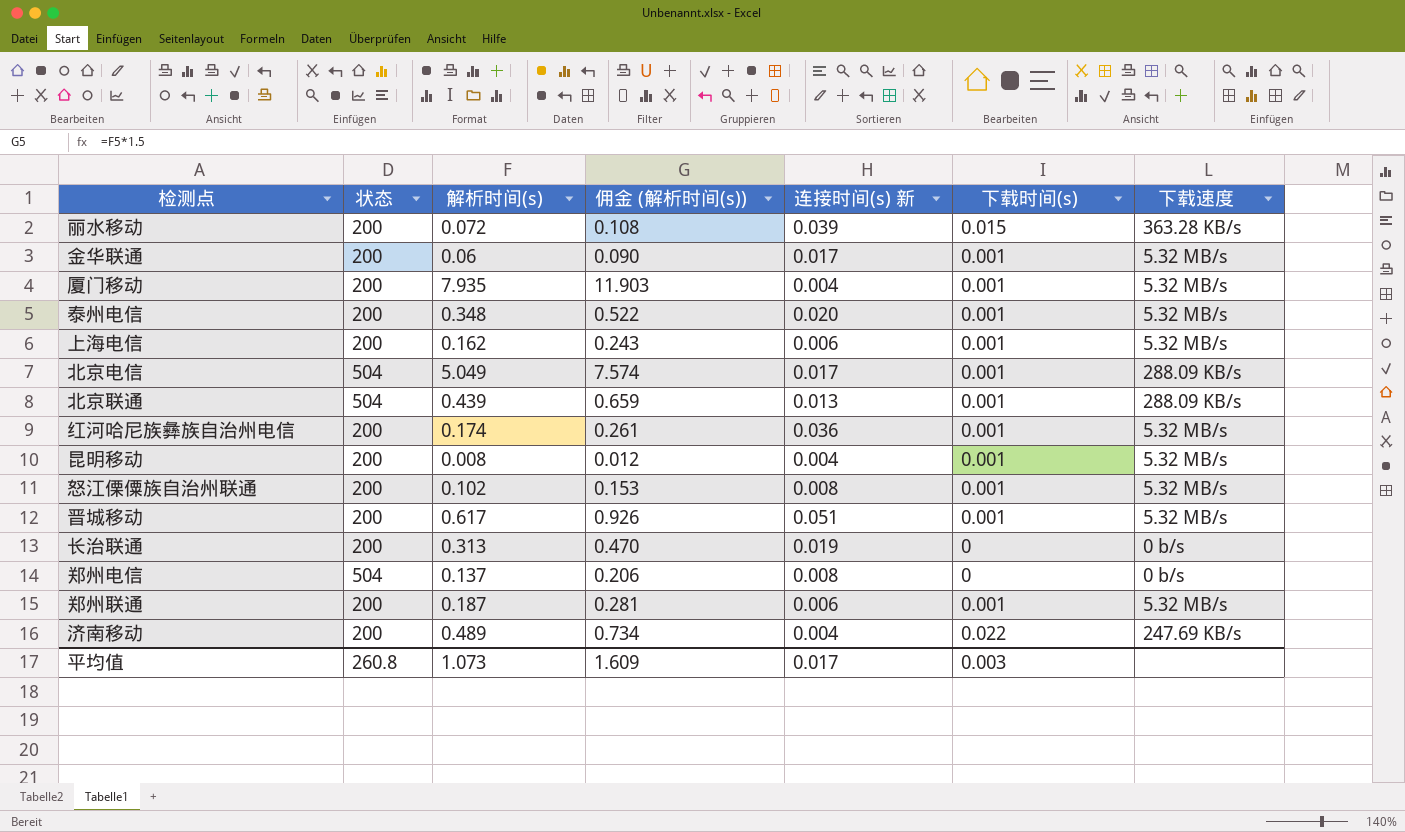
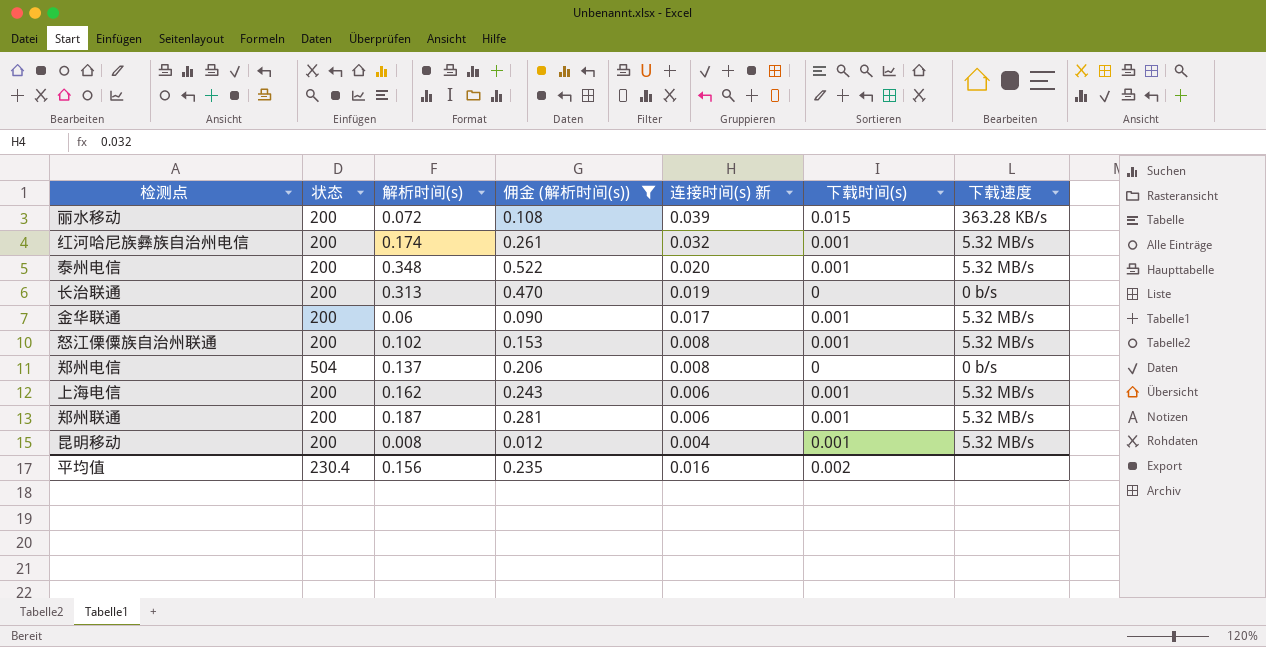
filter: none -> 佣金 (解析时间(s)) <= 0.522
row order: none -> 连接时间(s) 新 descending
红河哈尼族彝族自治州电信 | 连接时间(s) 新: 0.036 -> 0.032
平均值 | 状态: 260.8 -> 230.4
平均值 | 解析时间(s): 1.073 -> 0.156
平均值 | 佣金 (解析时间(s)): 1.609 -> 0.235
平均值 | 连接时间(s) 新: 0.017 -> 0.016
平均值 | 下载时间(s): 0.003 -> 0.002

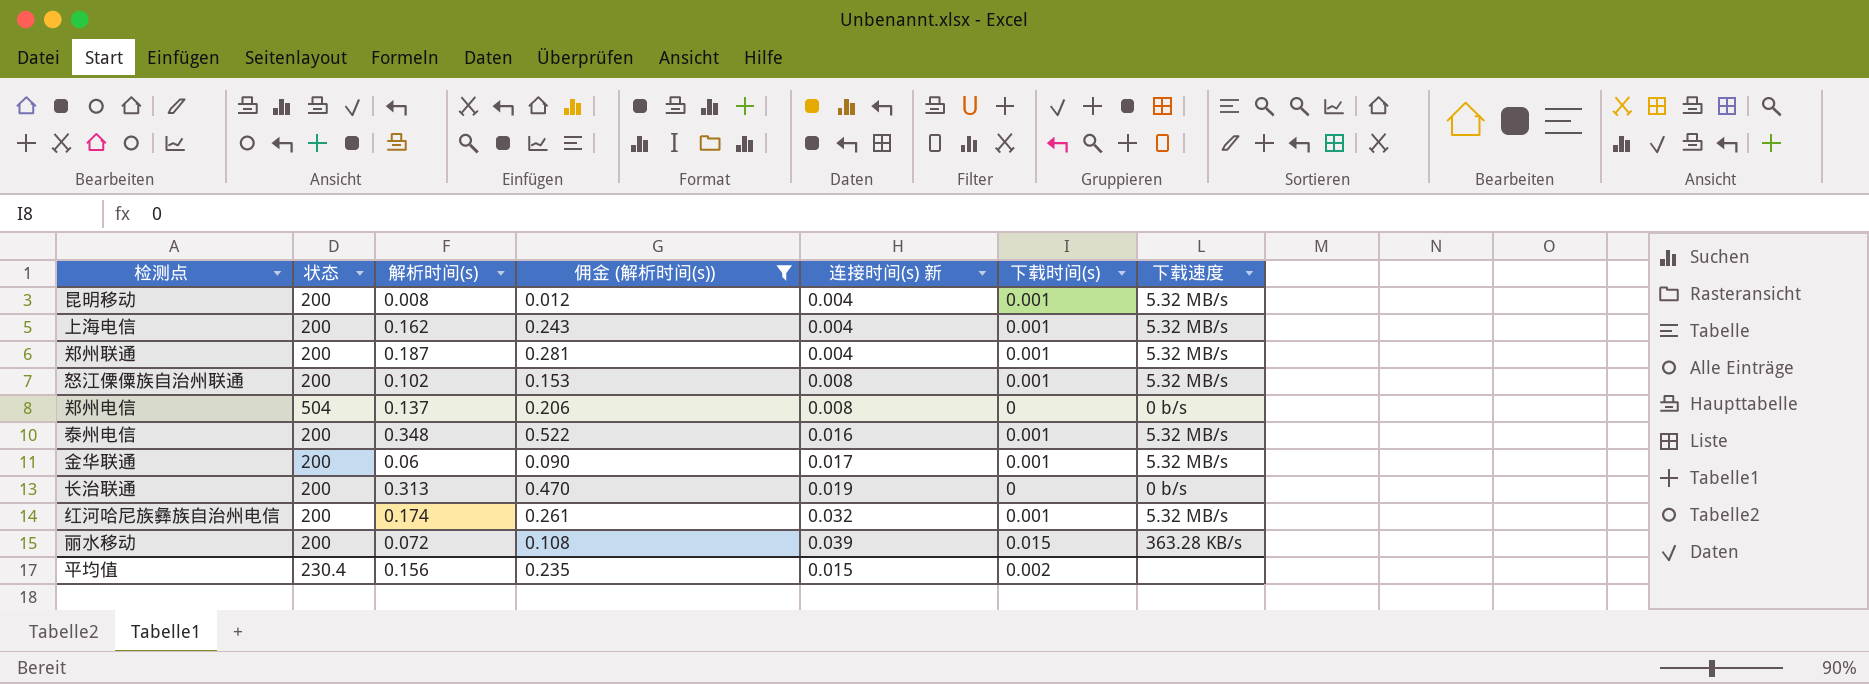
row order: 连接时间(s) 新 descending -> 连接时间(s) 新 ascending
上海电信 | 连接时间(s) 新: 0.006 -> 0.004
郑州联通 | 连接时间(s) 新: 0.006 -> 0.004
泰州电信 | 连接时间(s) 新: 0.020 -> 0.016
平均值 | 连接时间(s) 新: 0.016 -> 0.015

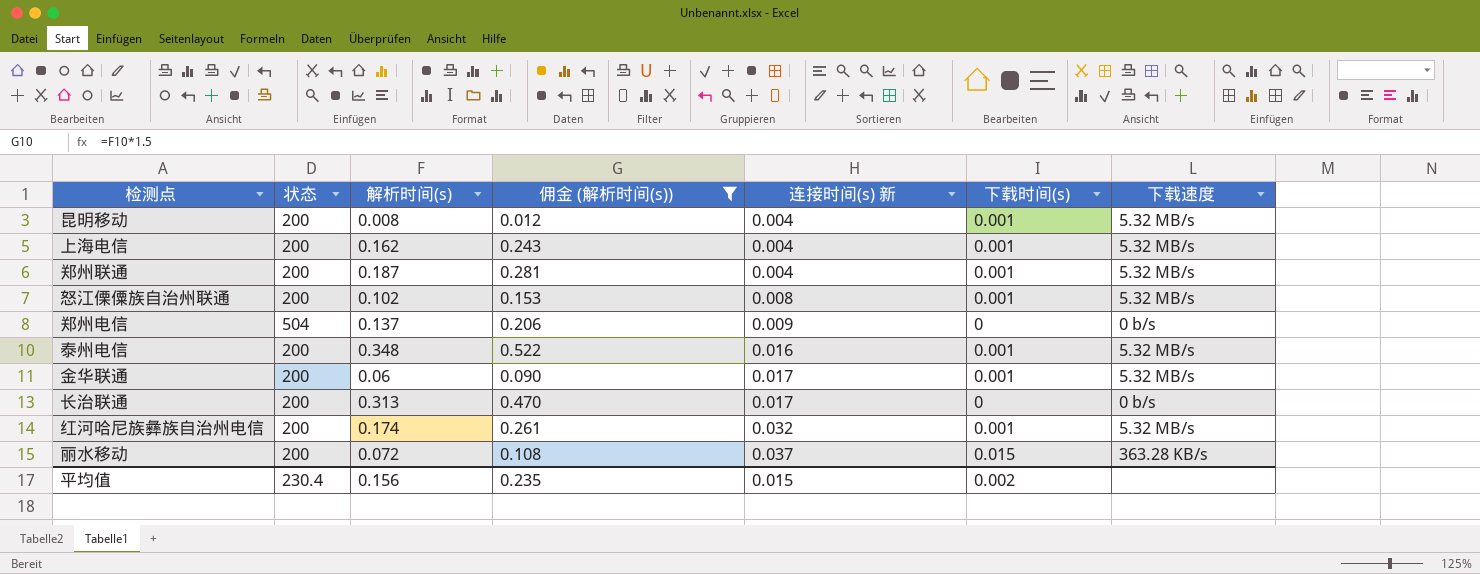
郑州电信 | 连接时间(s) 新: 0.008 -> 0.009
长治联通 | 连接时间(s) 新: 0.019 -> 0.017
丽水移动 | 连接时间(s) 新: 0.039 -> 0.037

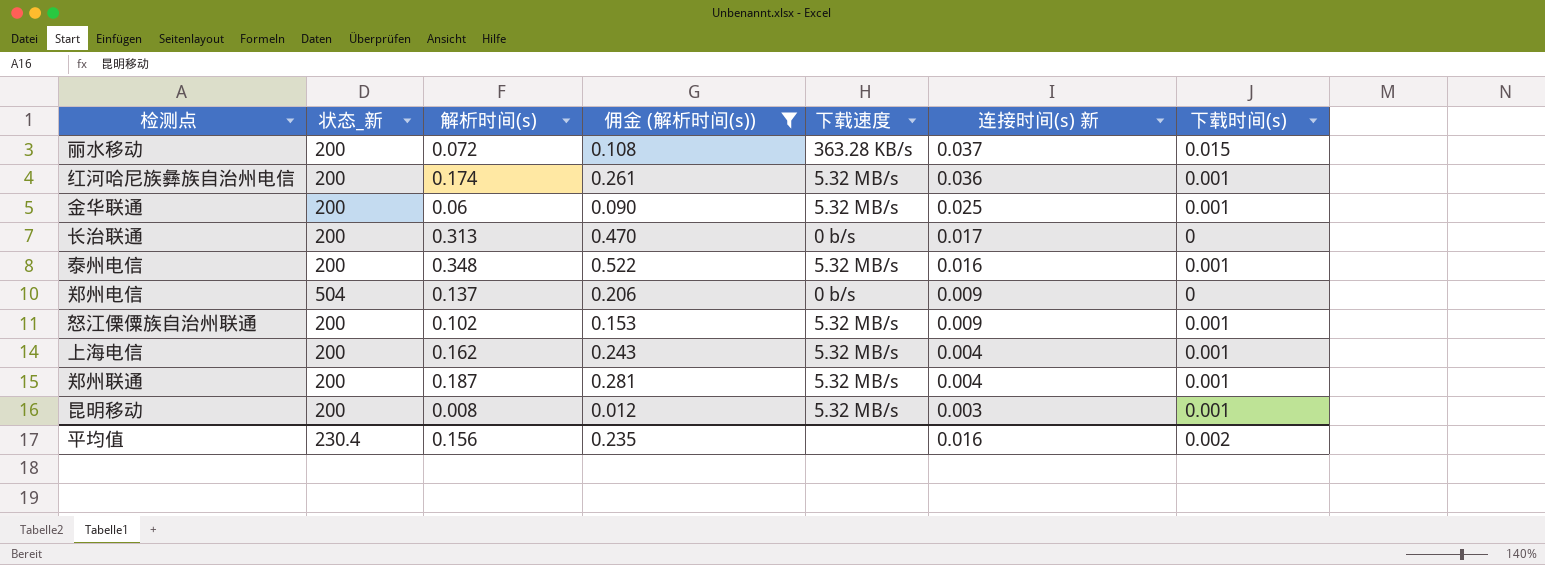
row order: 连接时间(s) 新 ascending -> 连接时间(s) 新 descending
column name: 状态 -> 状态_新
column 下载速度 | position: 7 -> 5
红河哈尼族彝族自治州电信 | 连接时间(s) 新: 0.032 -> 0.036
金华联通 | 连接时间(s) 新: 0.017 -> 0.025
怒江傈僳族自治州联通 | 连接时间(s) 新: 0.008 -> 0.009
昆明移动 | 连接时间(s) 新: 0.004 -> 0.003
平均值 | 连接时间(s) 新: 0.015 -> 0.016

